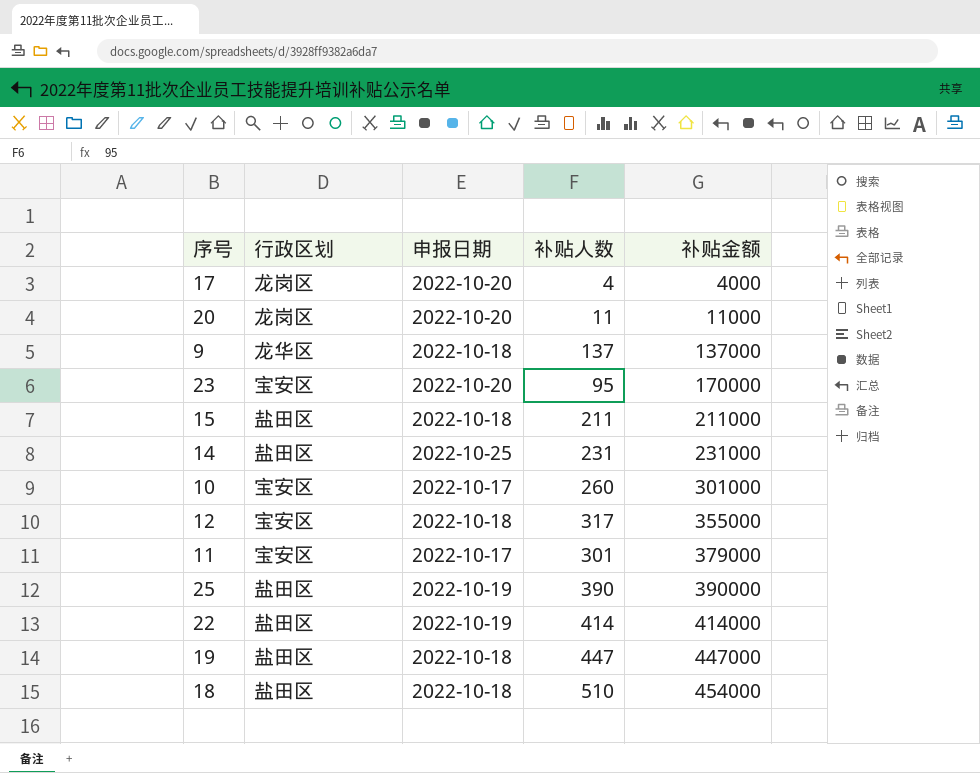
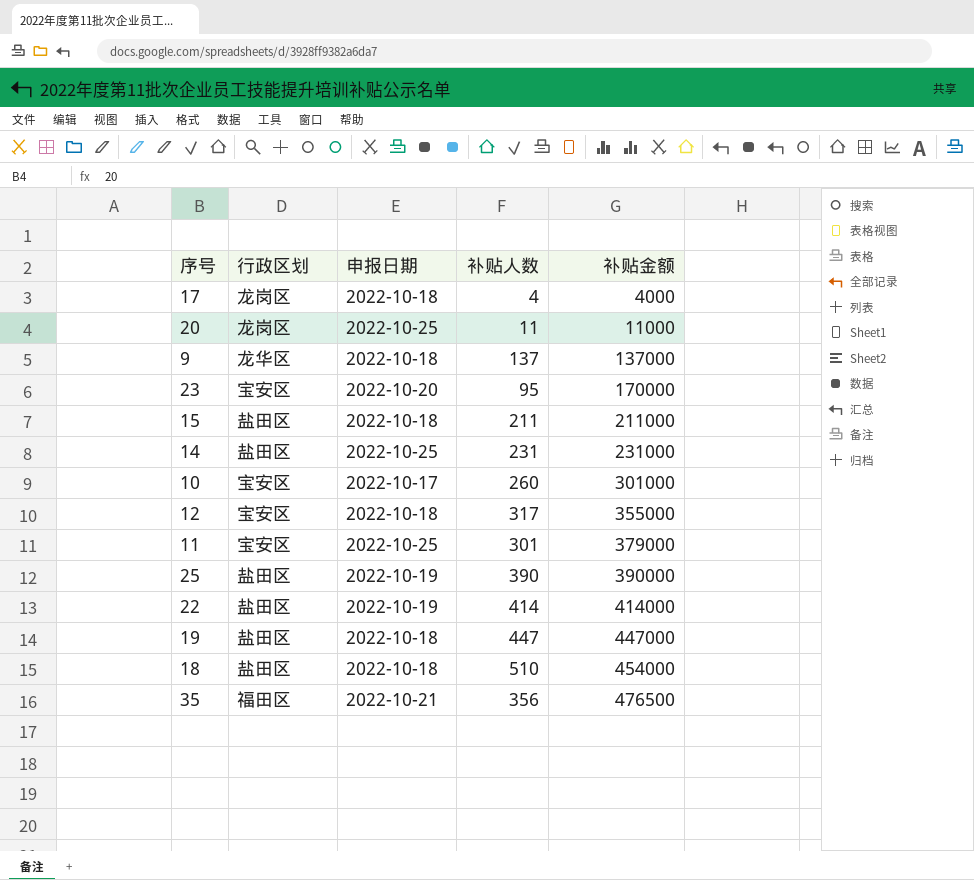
17 | 申报日期: 2022-10-20 -> 2022-10-18
20 | 申报日期: 2022-10-20 -> 2022-10-25
11 | 申报日期: 2022-10-17 -> 2022-10-25
row 35: none -> 福田区 | 2022-10-21 | 356 | 476500

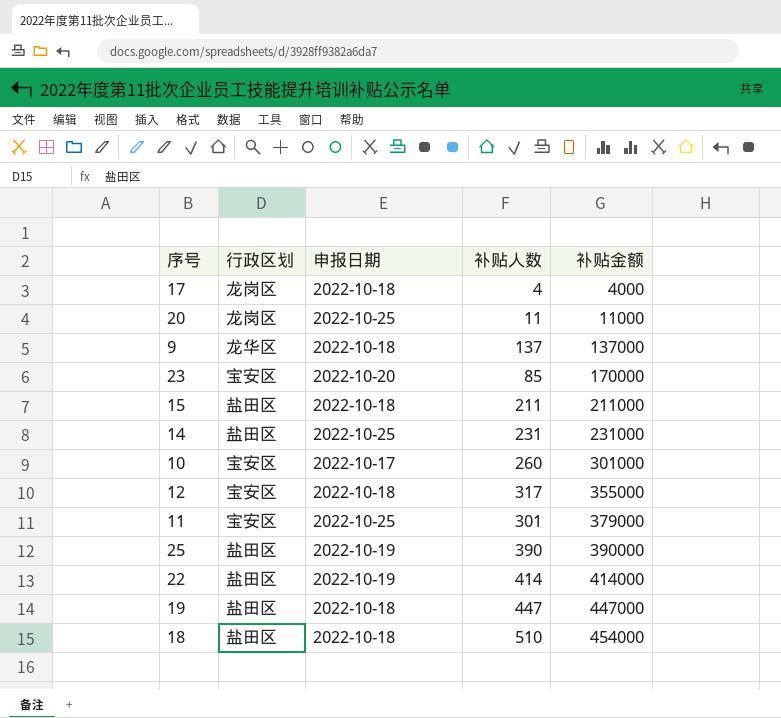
row 35: 福田区 | 2022-10-21 | 356 | 476500 -> none
23 | 补贴人数: 95 -> 85

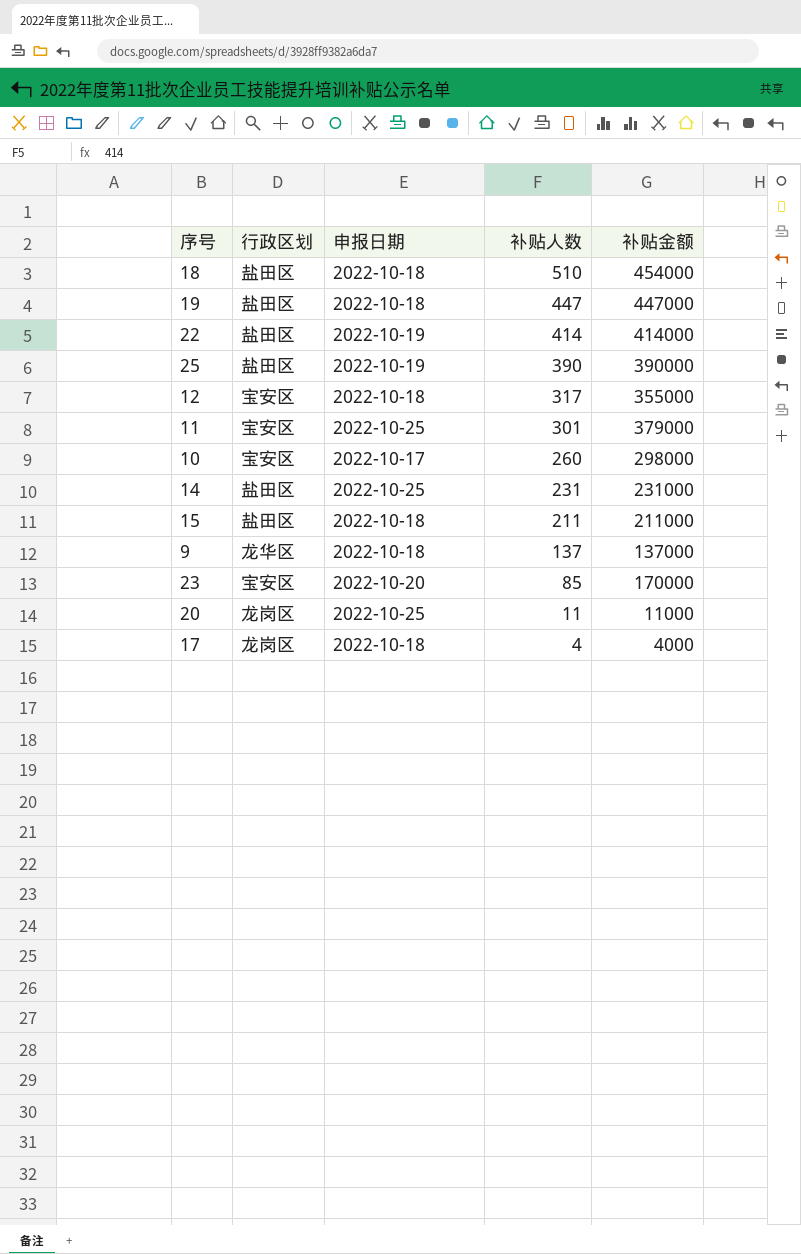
row order: 补贴金额 ascending -> 补贴人数 descending
10 | 补贴金额: 301000 -> 298000

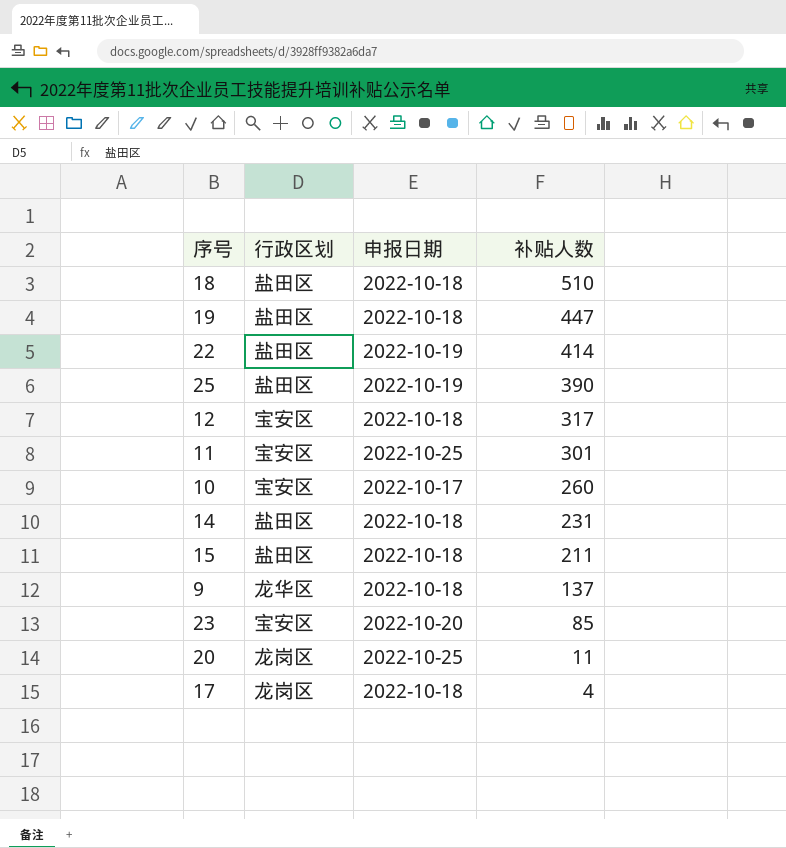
column 补贴金额 | position: 5 -> none
14 | 申报日期: 2022-10-25 -> 2022-10-18

